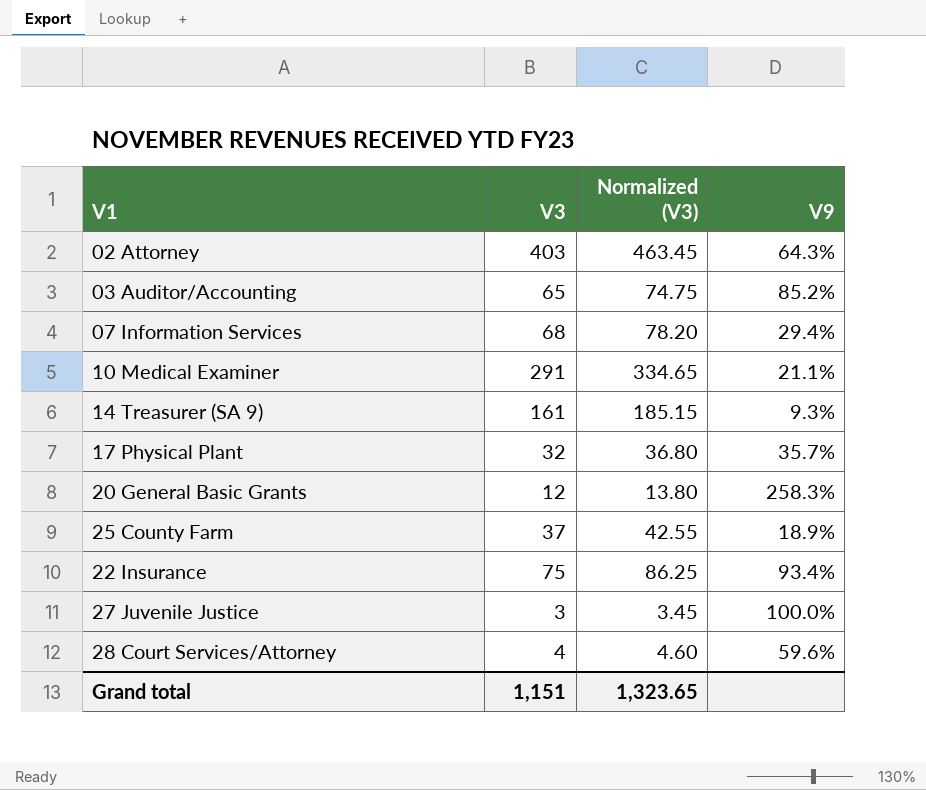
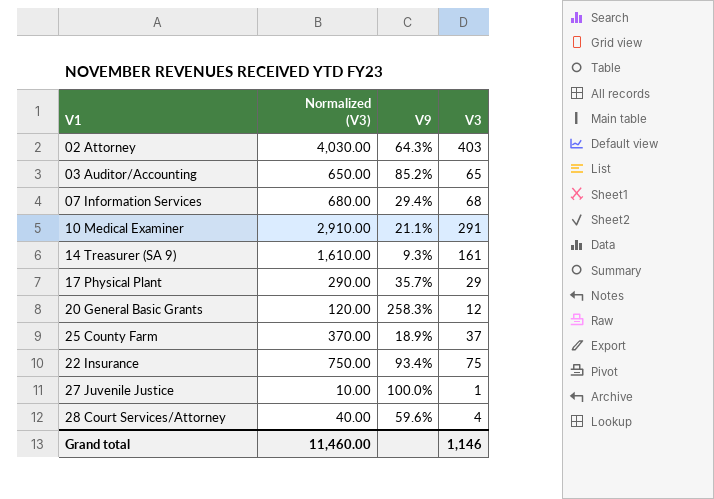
column Normalized (V3) | formula: [V3] * 1.15 -> [V3] * 10
column V3 | position: 2 -> 4
17 Physical Plant | V3: 32 -> 29
27 Juvenile Justice | V3: 3 -> 1
Grand total | Normalized (V3): 1,323.65 -> 11,460.00
Grand total | V3: 1,151 -> 1,146

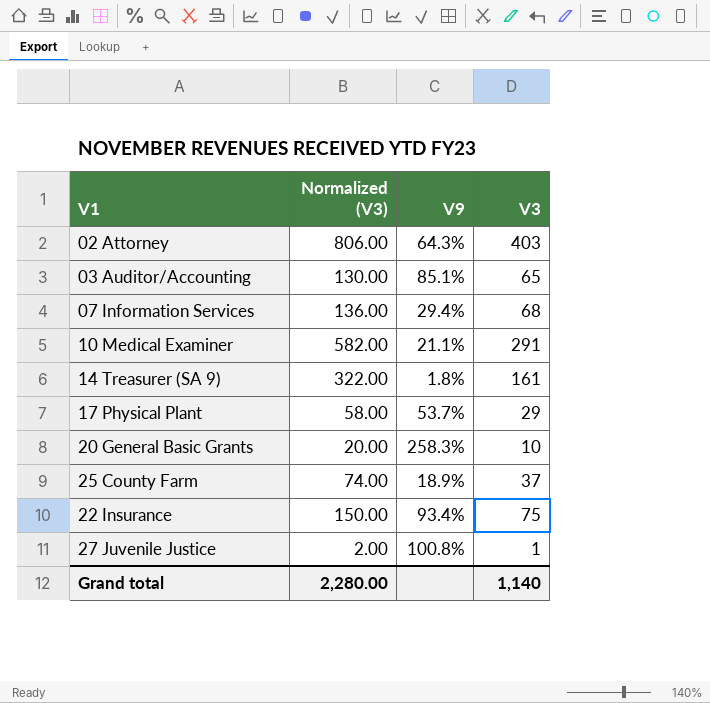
column Normalized (V3) | formula: [V3] * 10 -> [V3] * 2
row 28 Court Services/Attorney: 40.00 | 59.6% | 4 -> none
03 Auditor/Accounting | V9: 85.2% -> 85.1%
14 Treasurer (SA 9) | V9: 9.3% -> 1.8%
17 Physical Plant | V9: 35.7% -> 53.7%
20 General Basic Grants | V3: 12 -> 10
27 Juvenile Justice | V9: 100.0% -> 100.8%
Grand total | Normalized (V3): 11,460.00 -> 2,280.00
Grand total | V3: 1,146 -> 1,140

